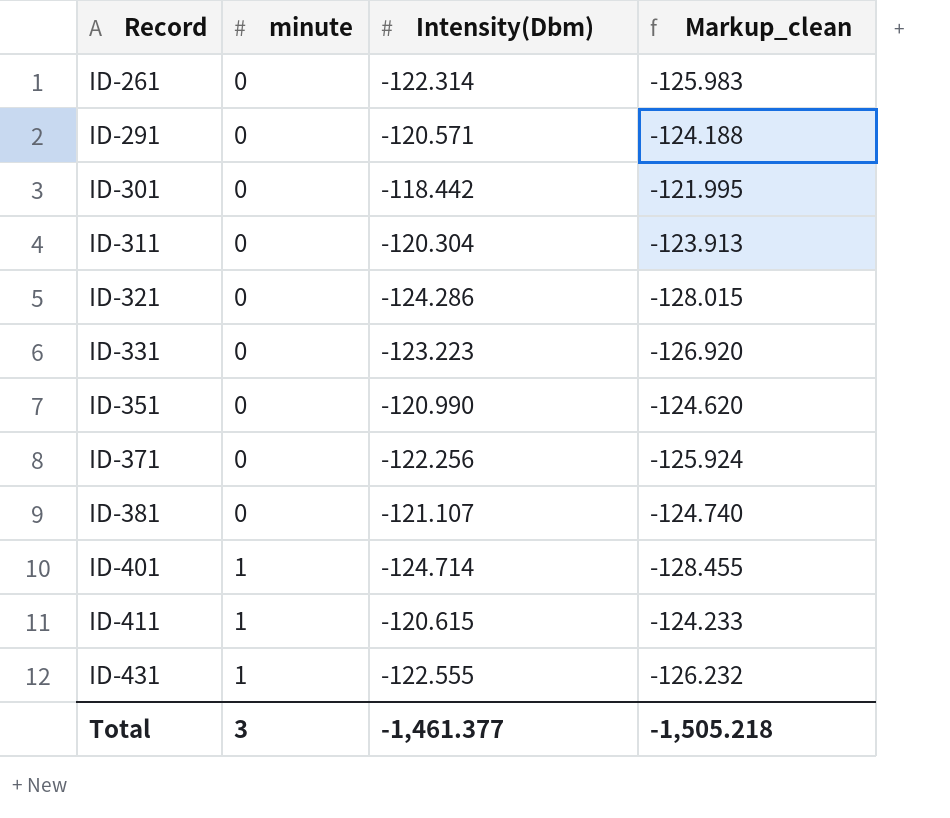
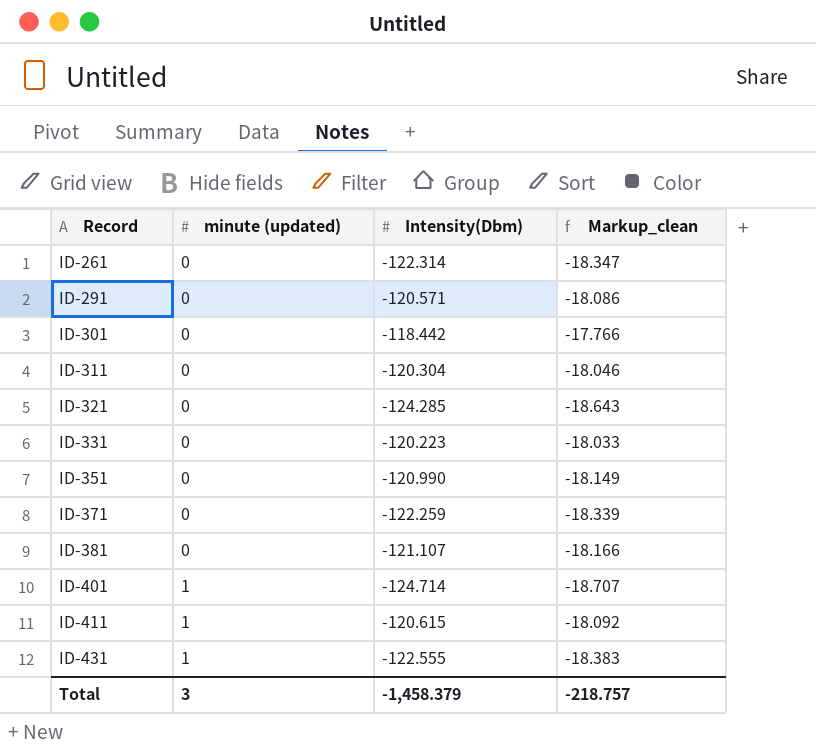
column name: minute -> minute (updated)
column Markup_clean | formula: [Intensity(Dbm)] * 1.03 -> [Intensity(Dbm)] * 0.15
ID-321 | Intensity(Dbm): -124.286 -> -124.285
ID-331 | Intensity(Dbm): -123.223 -> -120.223
ID-371 | Intensity(Dbm): -122.256 -> -122.259
Total | Intensity(Dbm): -1,461.377 -> -1,458.379
Total | Markup_clean: -1,505.218 -> -218.757

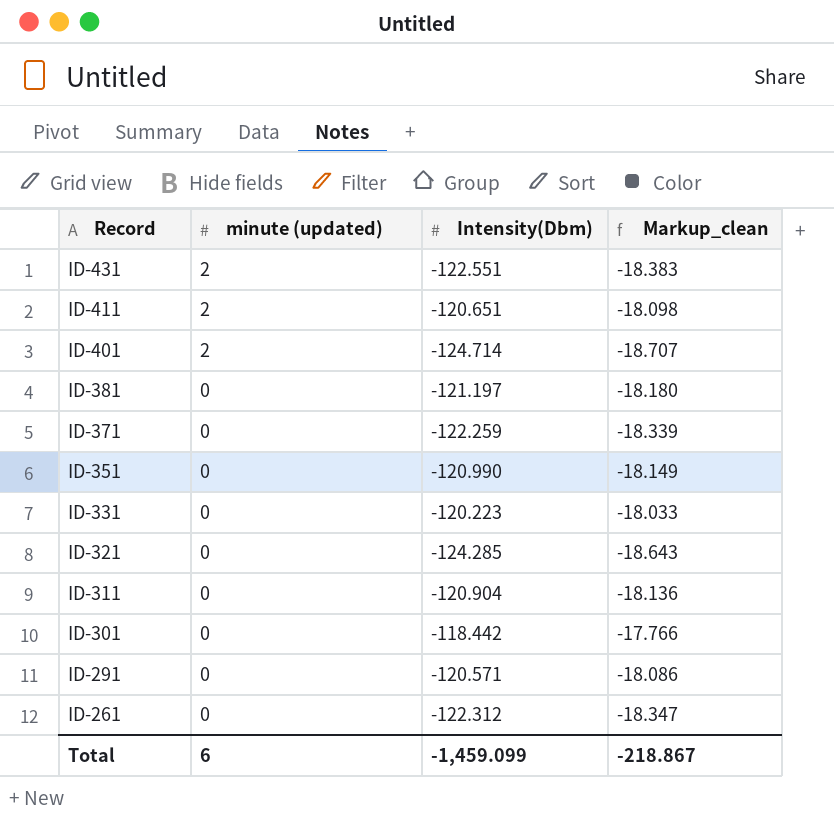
row order: Record ascending -> Record descending
ID-431 | minute (updated): 1 -> 2
ID-431 | Intensity(Dbm): -122.555 -> -122.551
ID-411 | minute (updated): 1 -> 2
ID-411 | Intensity(Dbm): -120.615 -> -120.651
ID-411 | Markup_clean: -18.092 -> -18.098
ID-401 | minute (updated): 1 -> 2
ID-381 | Intensity(Dbm): -121.107 -> -121.197
ID-381 | Markup_clean: -18.166 -> -18.180
ID-311 | Intensity(Dbm): -120.304 -> -120.904
ID-311 | Markup_clean: -18.046 -> -18.136
ID-261 | Intensity(Dbm): -122.314 -> -122.312
Total | minute (updated): 3 -> 6
Total | Intensity(Dbm): -1,458.379 -> -1,459.099
Total | Markup_clean: -218.757 -> -218.867

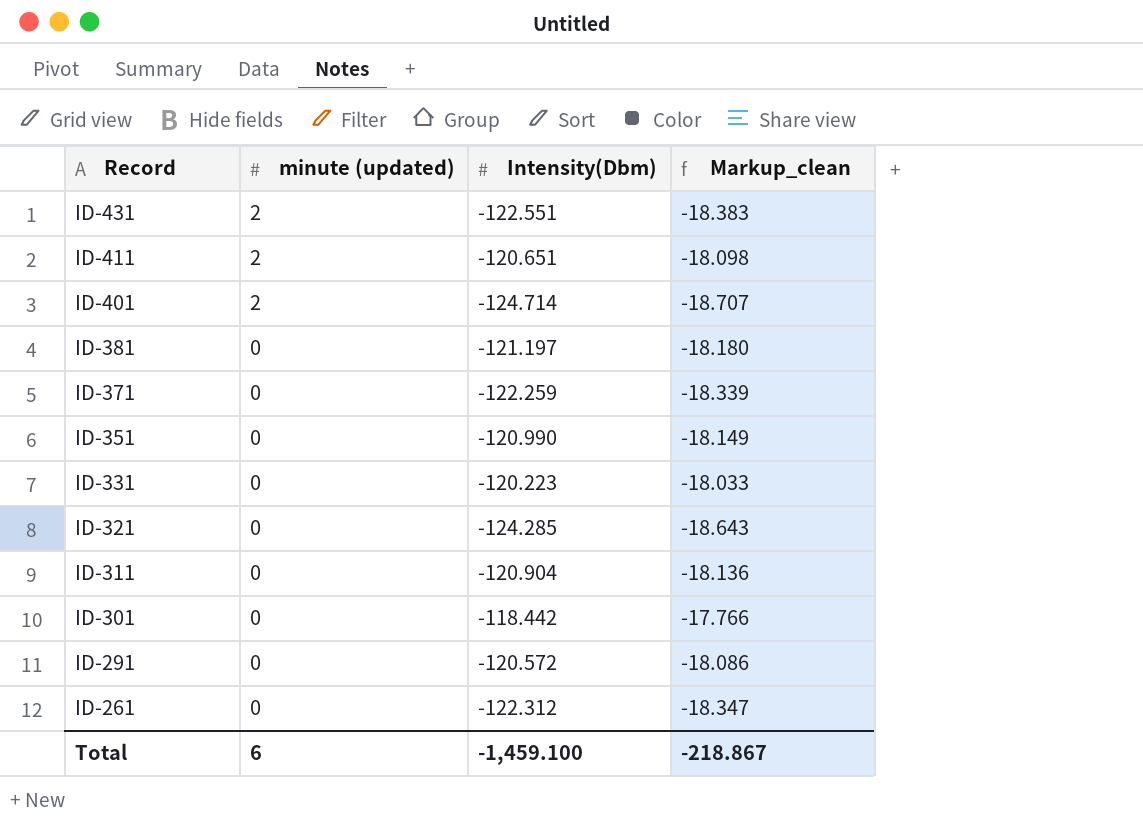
ID-291 | Intensity(Dbm): -120.571 -> -120.572
Total | Intensity(Dbm): -1,459.099 -> -1,459.100

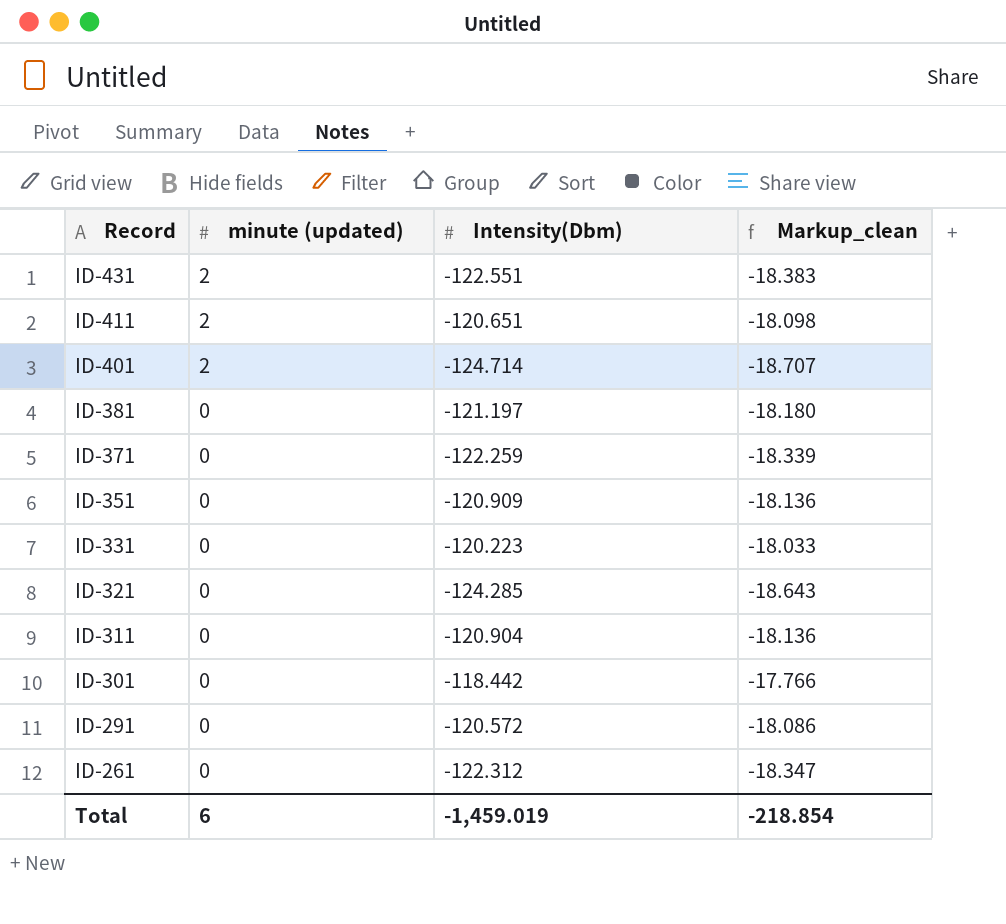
ID-351 | Intensity(Dbm): -120.990 -> -120.909
ID-351 | Markup_clean: -18.149 -> -18.136
Total | Intensity(Dbm): -1,459.100 -> -1,459.019
Total | Markup_clean: -218.867 -> -218.854

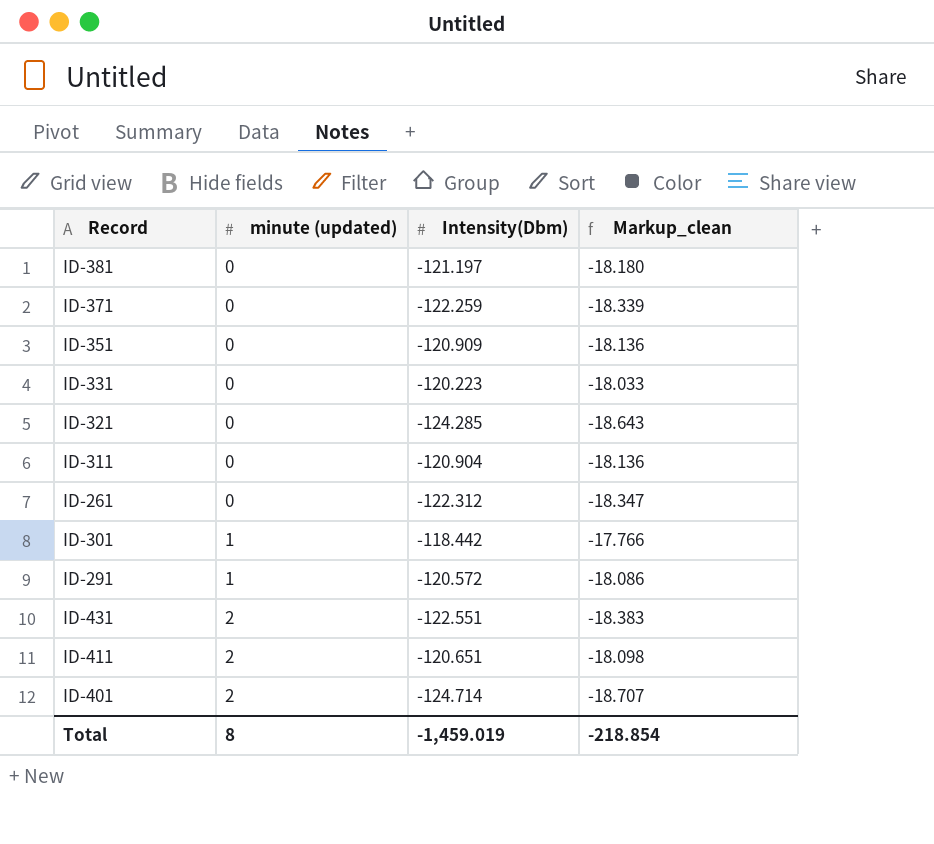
row order: Record descending -> minute (updated) ascending
ID-301 | minute (updated): 0 -> 1
ID-291 | minute (updated): 0 -> 1
Total | minute (updated): 6 -> 8

